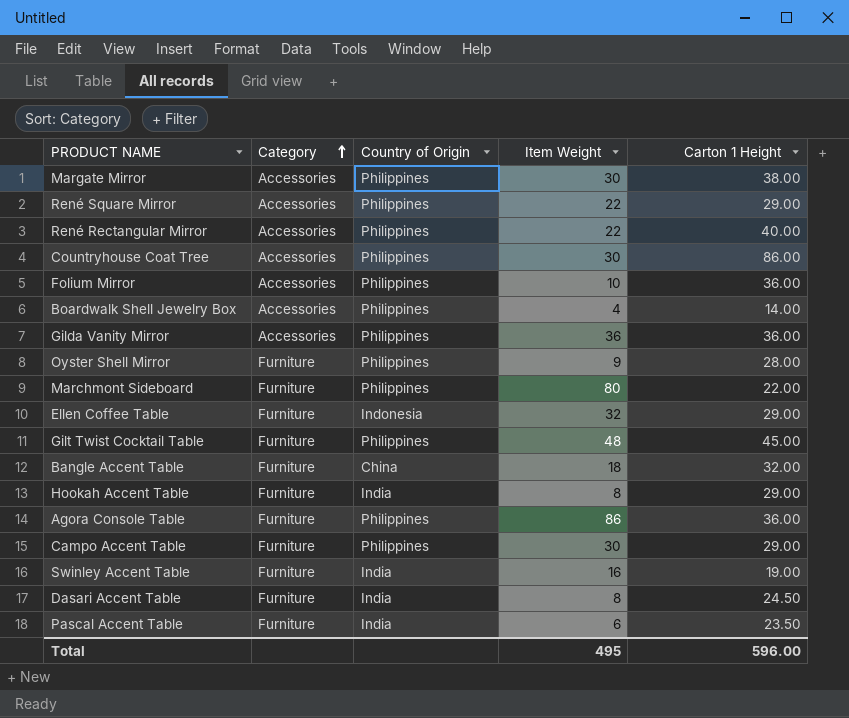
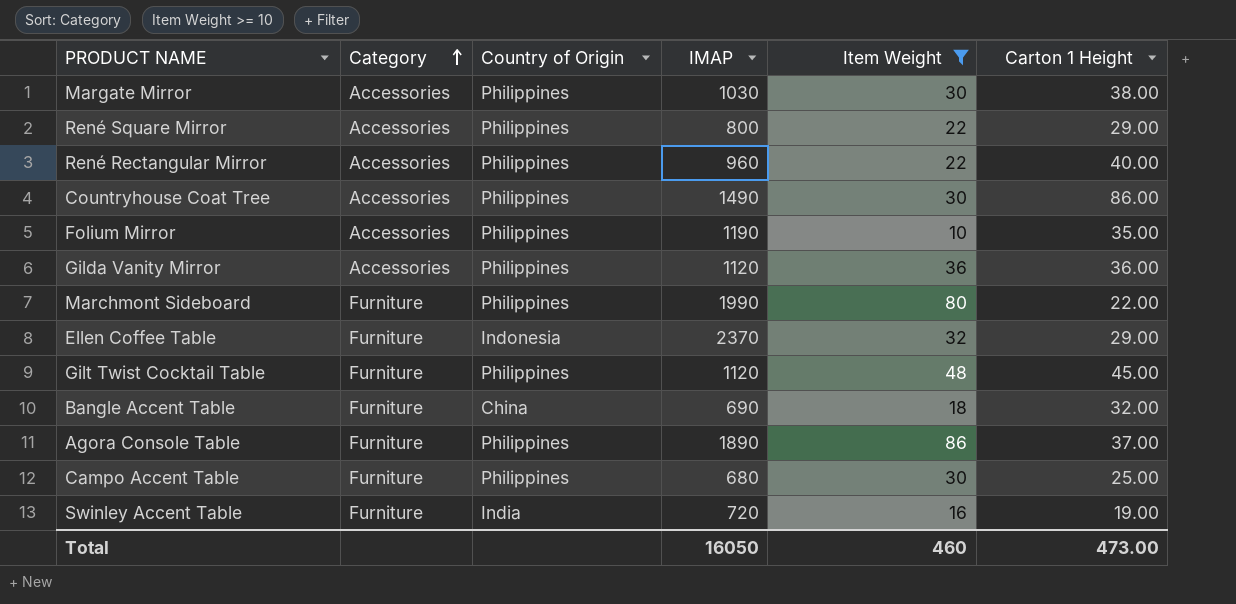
filter: none -> Item Weight >= 10
column IMAP | position: none -> 4
Folium Mirror | Carton 1 Height: 36.00 -> 35.00
Agora Console Table | Carton 1 Height: 36.00 -> 37.00
Campo Accent Table | Carton 1 Height: 29.00 -> 25.00
Total | Item Weight: 495 -> 460
Total | Carton 1 Height: 596.00 -> 473.00

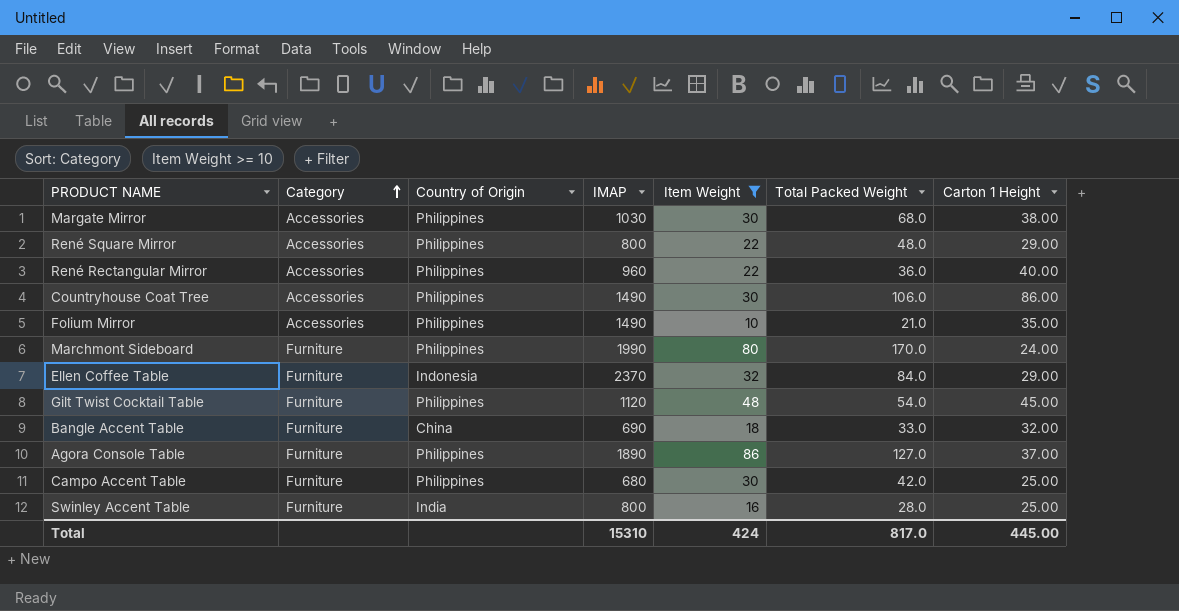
column Total Packed Weight | position: none -> 6
row Gilda Vanity Mirror: Accessories | Philippines | 1120 | 36 | 36.00 -> none
Folium Mirror | IMAP: 1190 -> 1490
Marchmont Sideboard | Carton 1 Height: 22.00 -> 24.00
Swinley Accent Table | IMAP: 720 -> 800
Swinley Accent Table | Carton 1 Height: 19.00 -> 25.00
Total | IMAP: 16050 -> 15310
Total | Item Weight: 460 -> 424
Total | Carton 1 Height: 473.00 -> 445.00

